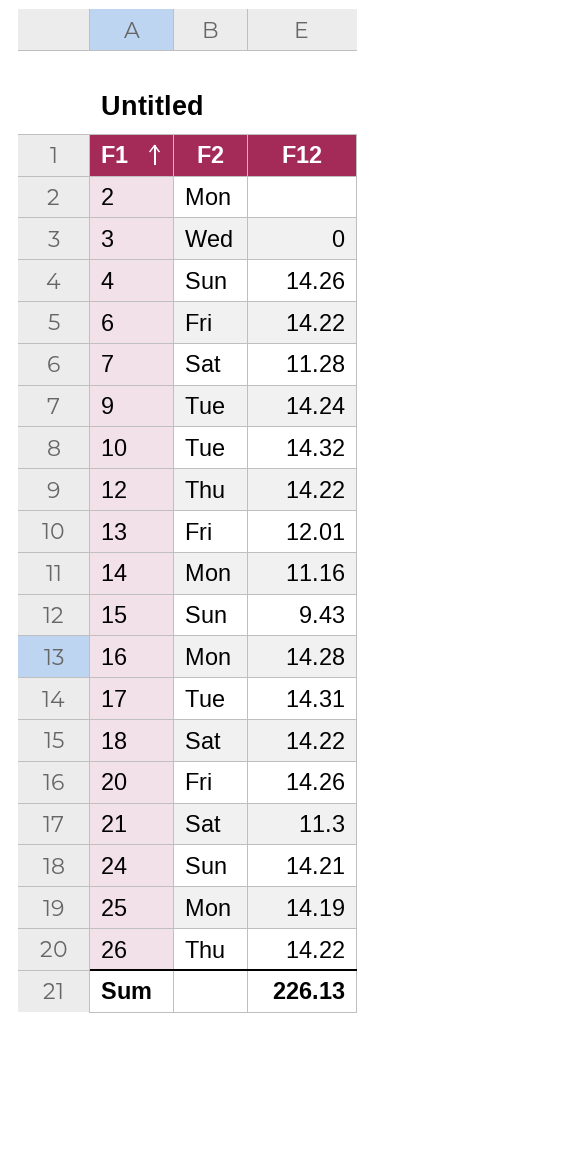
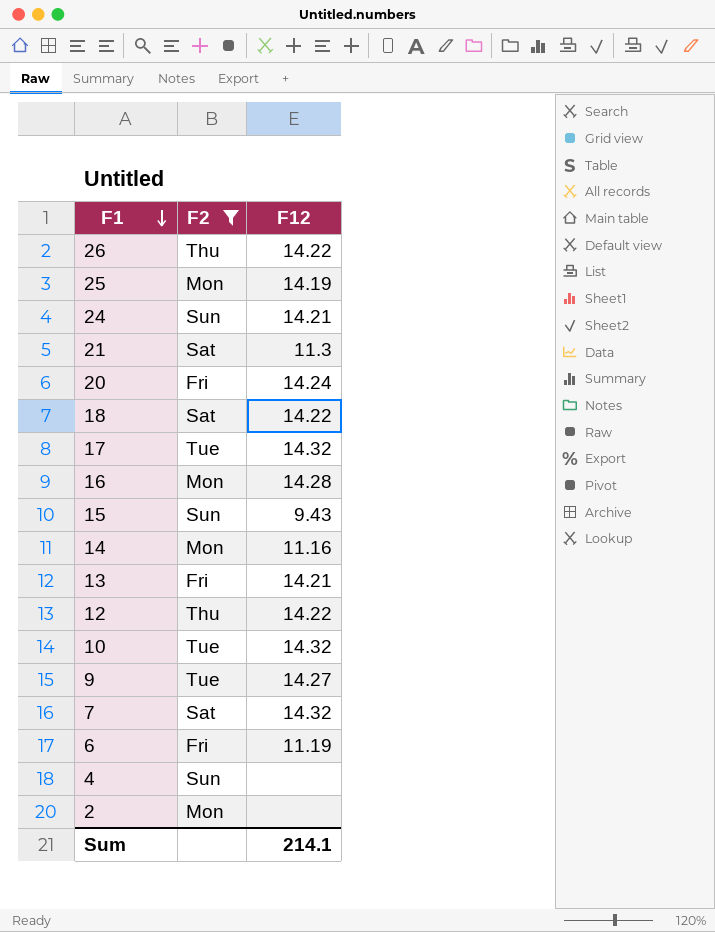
filter: none -> F2 != Wed
row order: F1 ascending -> F1 descending
20 | F12: 14.26 -> 14.24
17 | F12: 14.31 -> 14.32
13 | F12: 12.01 -> 14.21
9 | F12: 14.24 -> 14.27
7 | F12: 11.28 -> 14.32
6 | F12: 14.22 -> 11.19
4 | F12: 14.26 -> none
Sum | F12: 226.13 -> 214.1

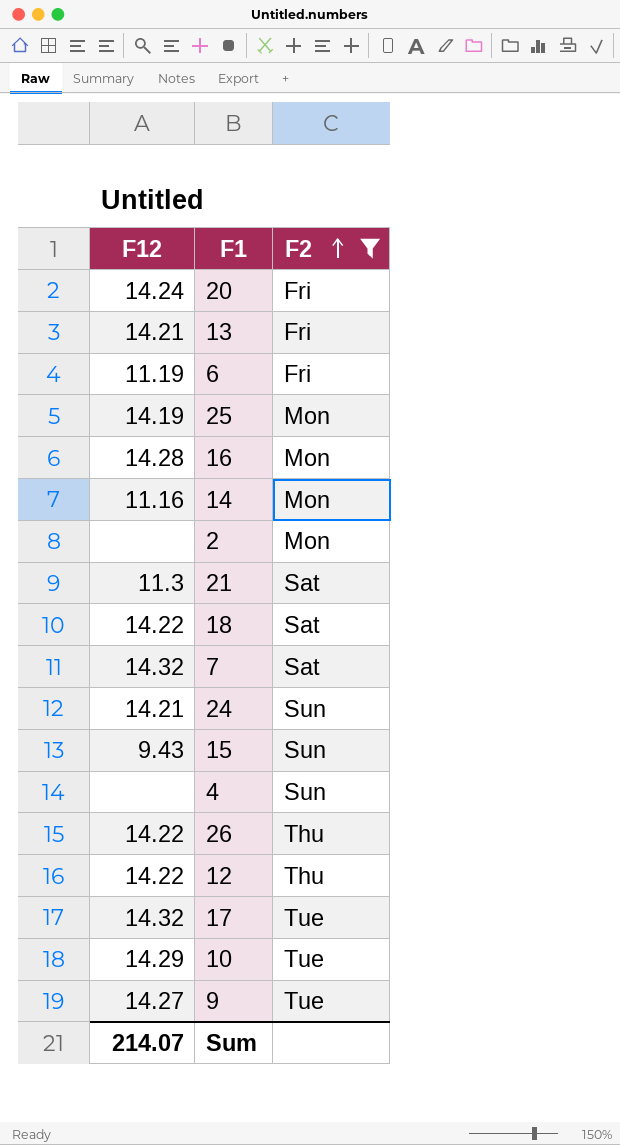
row order: F1 descending -> F2 ascending
column F12 | position: 3 -> 1
10 | F12: 14.32 -> 14.29
Sum | F12: 214.1 -> 214.07

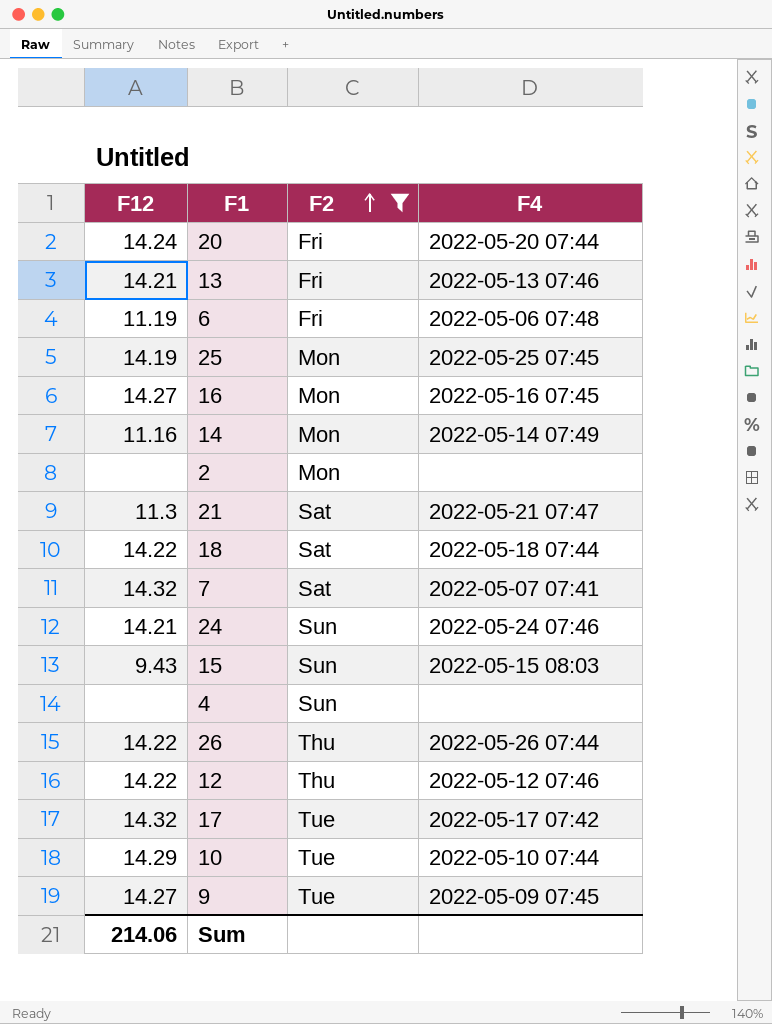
column F4 | position: none -> 4
16 | F12: 14.28 -> 14.27
Sum | F12: 214.07 -> 214.06

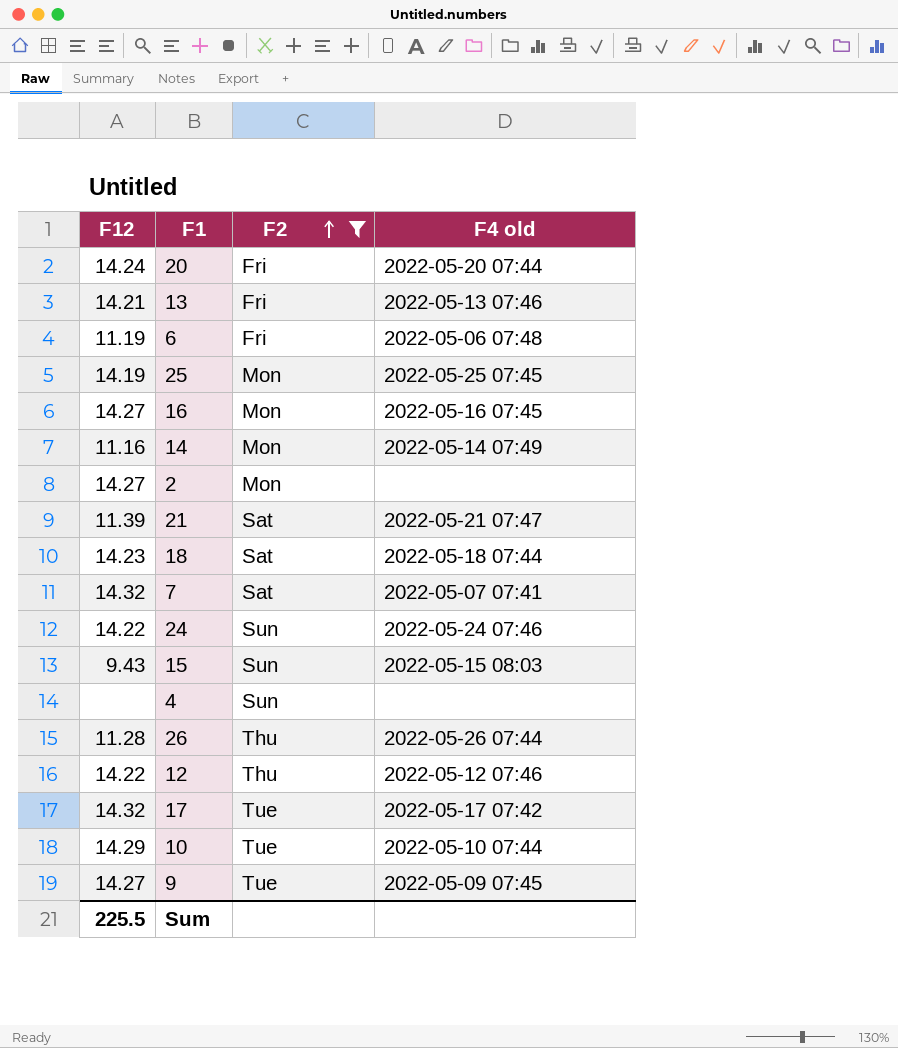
column name: F4 -> F4 old
2 | F12: none -> 14.27
21 | F12: 11.3 -> 11.39
18 | F12: 14.22 -> 14.23
24 | F12: 14.21 -> 14.22
26 | F12: 14.22 -> 11.28
Sum | F12: 214.06 -> 225.5

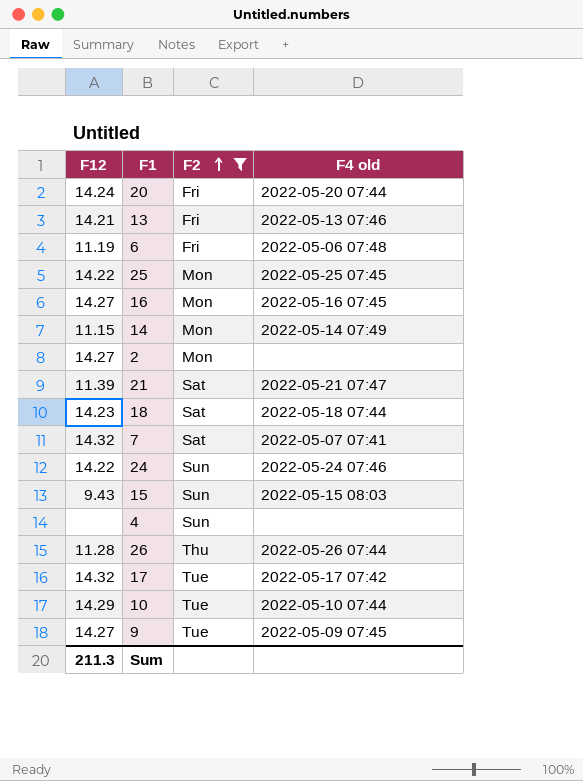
row 12: 14.22 | Thu | 2022-05-12 07:46 -> none
25 | F12: 14.19 -> 14.22
14 | F12: 11.16 -> 11.15
Sum | F12: 225.5 -> 211.3

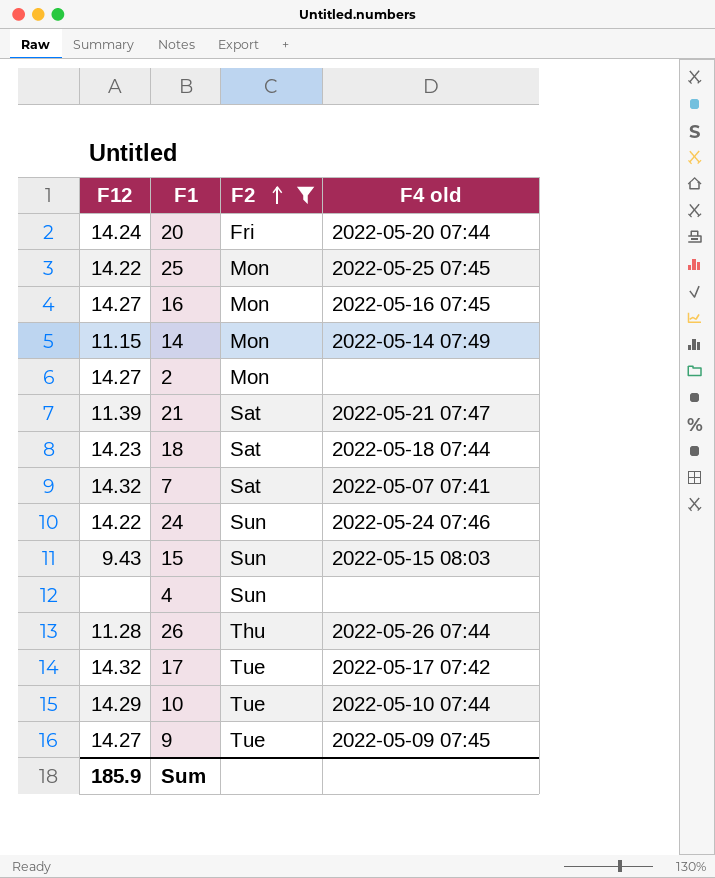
row 13: 14.21 | Fri | 2022-05-13 07:46 -> none
row 6: 11.19 | Fri | 2022-05-06 07:48 -> none
Sum | F12: 211.3 -> 185.9

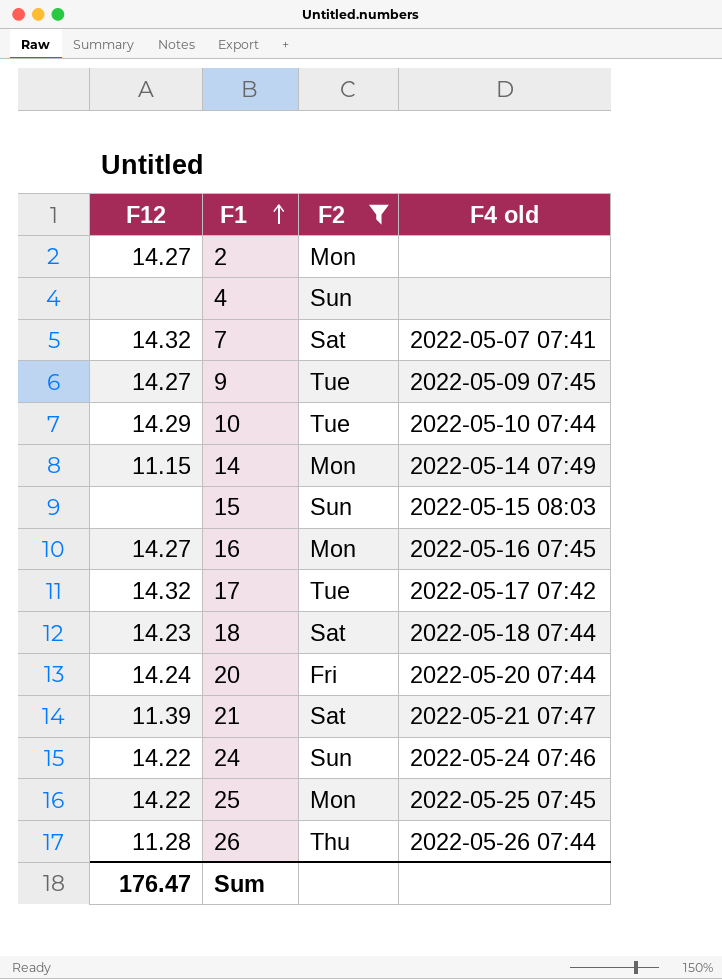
row order: F2 ascending -> F1 ascending
15 | F12: 9.43 -> none
Sum | F12: 185.9 -> 176.47

